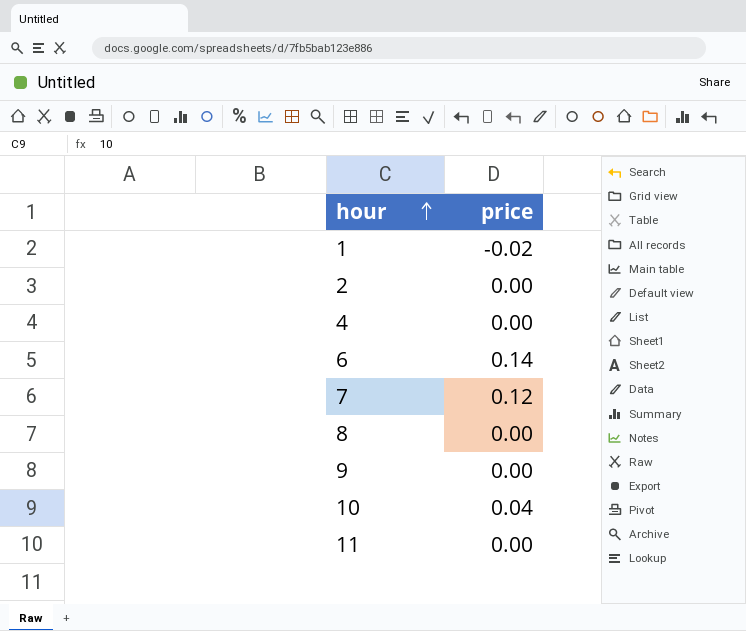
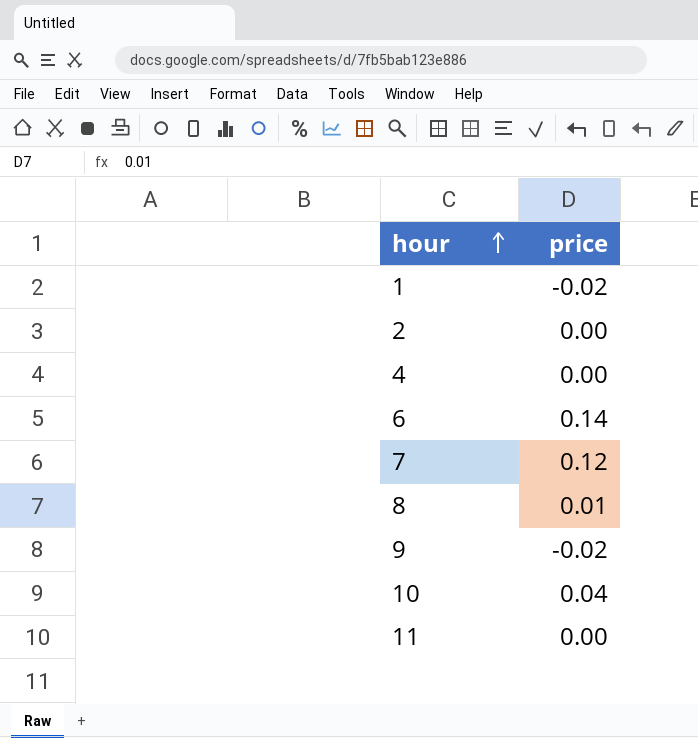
8 | price: 0.00 -> 0.01
9 | price: 0.00 -> -0.02

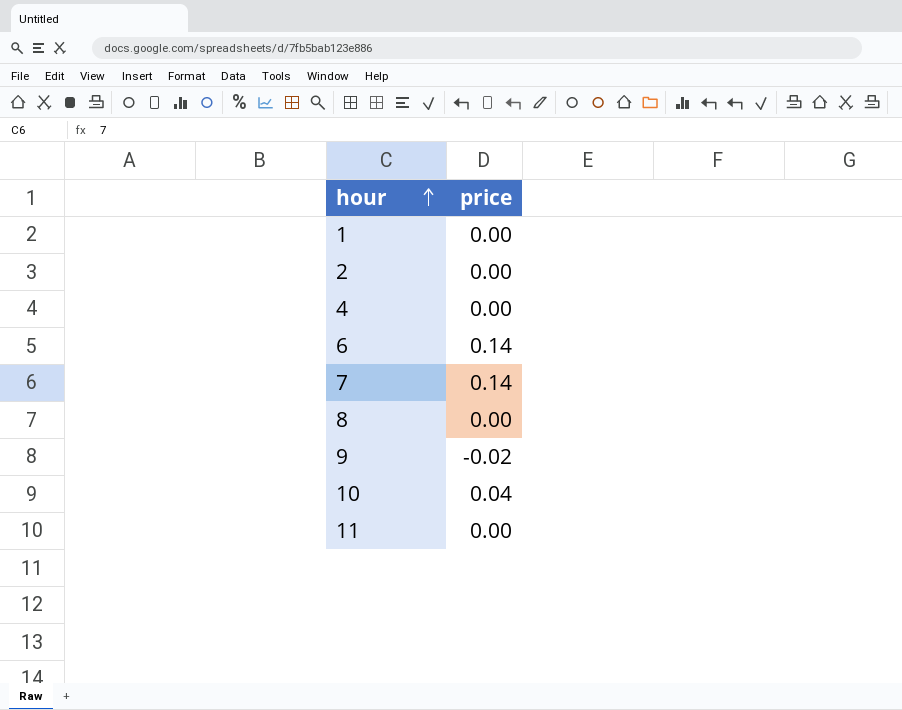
1 | price: -0.02 -> 0.00
7 | price: 0.12 -> 0.14
8 | price: 0.01 -> 0.00

